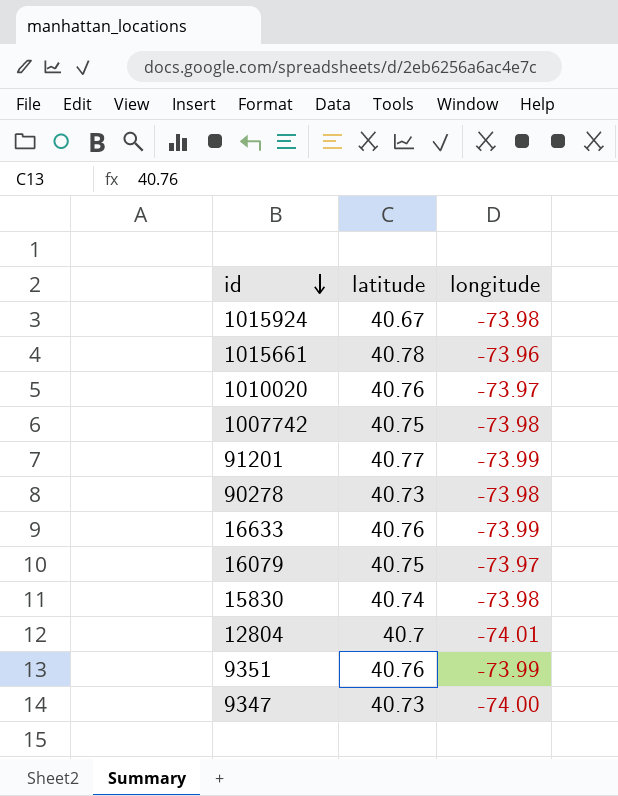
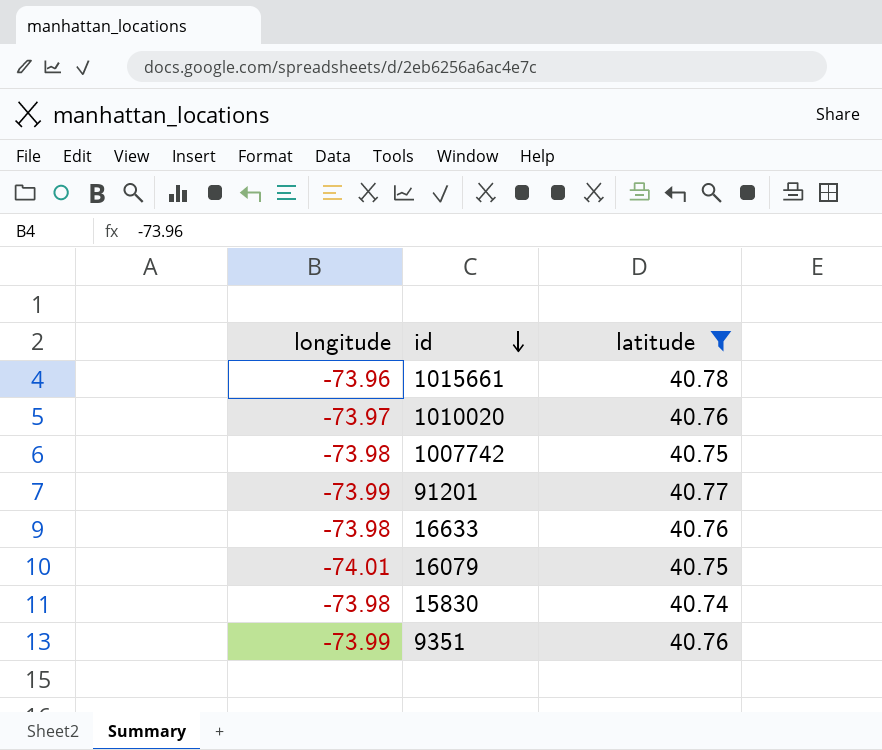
filter: none -> latitude >= 40.74
column longitude | position: 3 -> 1
16633 | longitude: -73.99 -> -73.98
16079 | longitude: -73.97 -> -74.01

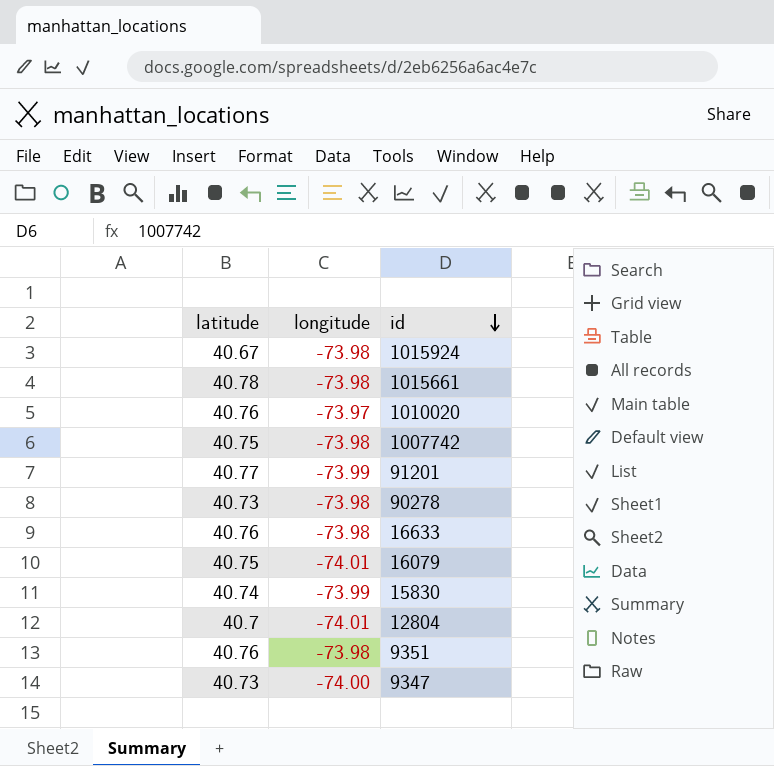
filter: latitude >= 40.74 -> none
column latitude | position: 3 -> 1
1015661 | longitude: -73.96 -> -73.98
15830 | longitude: -73.98 -> -73.99
9351 | longitude: -73.99 -> -73.98

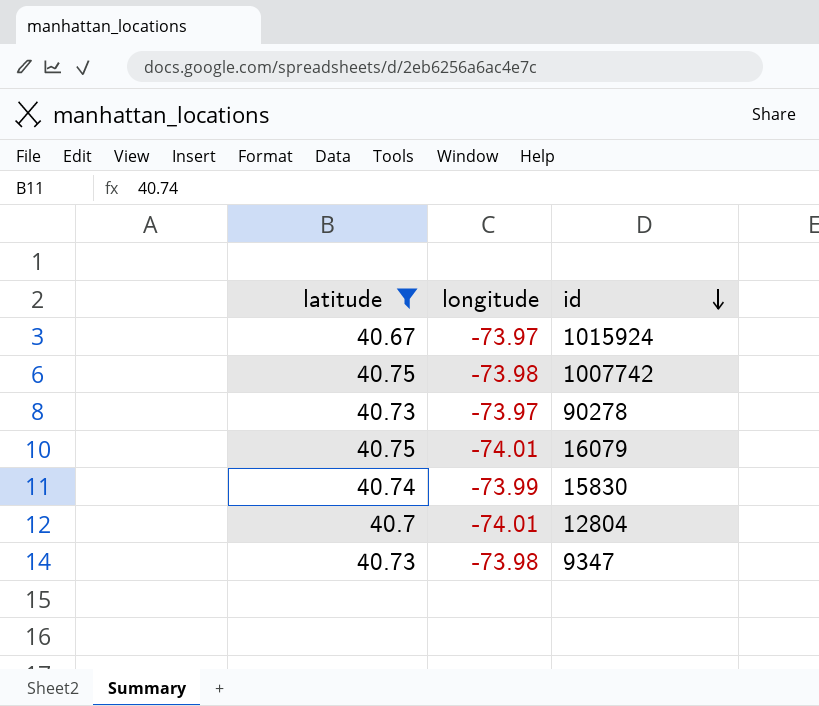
filter: none -> latitude <= 40.75
1015924 | longitude: -73.98 -> -73.97
90278 | longitude: -73.98 -> -73.97
9347 | longitude: -74.00 -> -73.98

